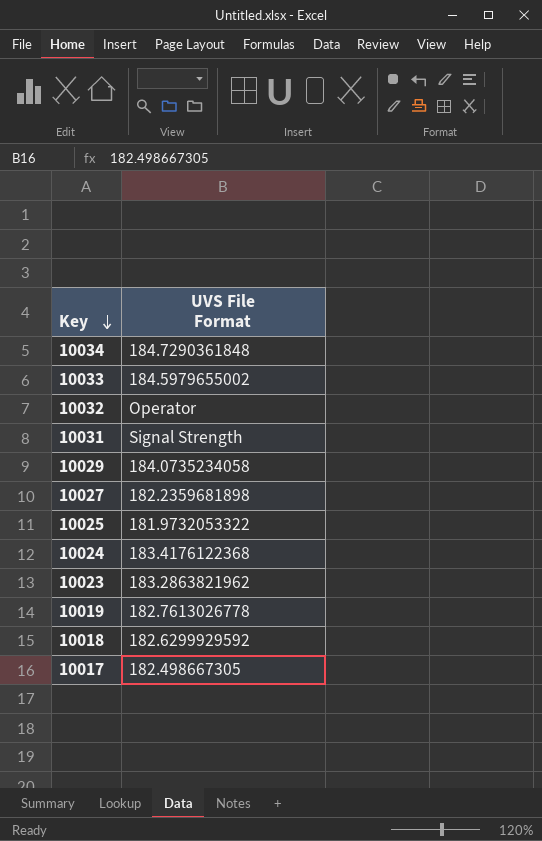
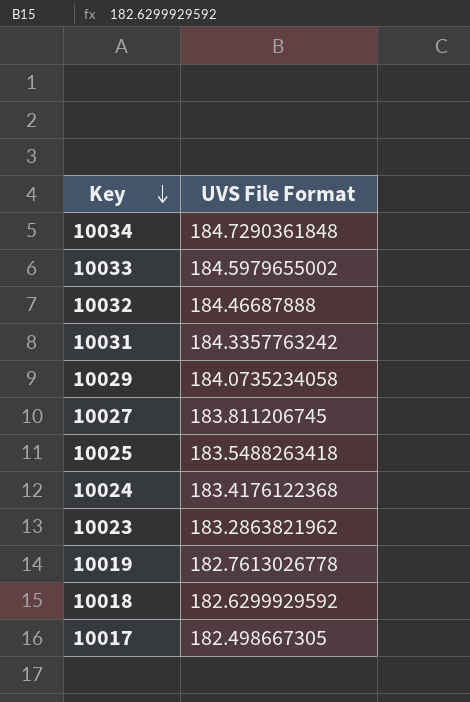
10032 | UVS File Format: Operator -> 184.46687888
10031 | UVS File Format: Signal Strength -> 184.3357763242
10027 | UVS File Format: 182.2359681898 -> 183.811206745
10025 | UVS File Format: 181.9732053322 -> 183.5488263418

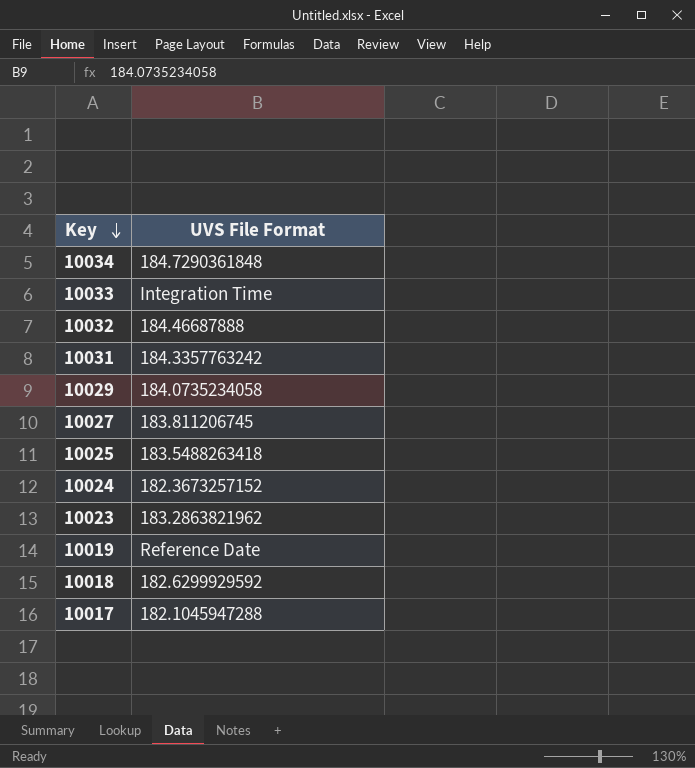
10033 | UVS File Format: 184.5979655002 -> Integration Time
10024 | UVS File Format: 183.4176122368 -> 182.3673257152
10019 | UVS File Format: 182.7613026778 -> Reference Date
10017 | UVS File Format: 182.498667305 -> 182.1045947288

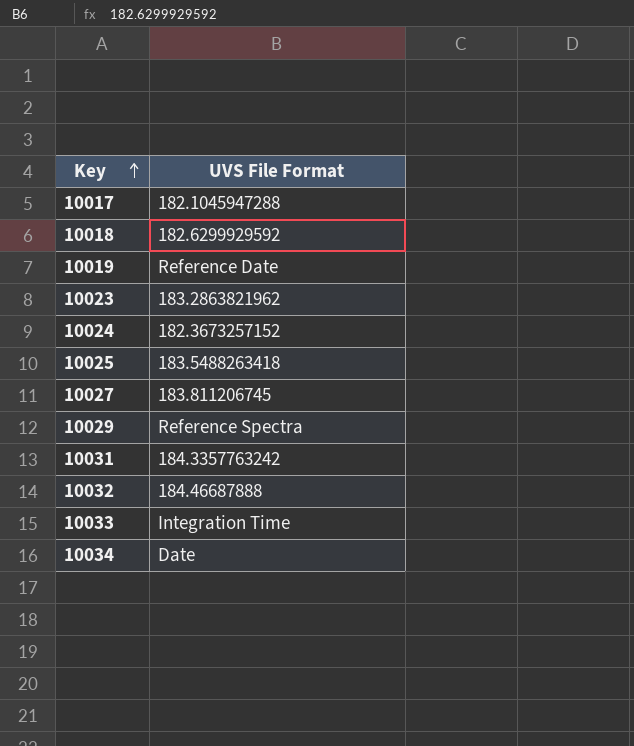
row order: Key descending -> Key ascending
10029 | UVS File Format: 184.0735234058 -> Reference Spectra
10034 | UVS File Format: 184.7290361848 -> Date

